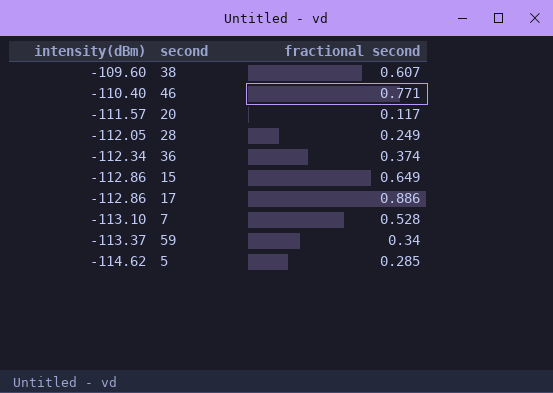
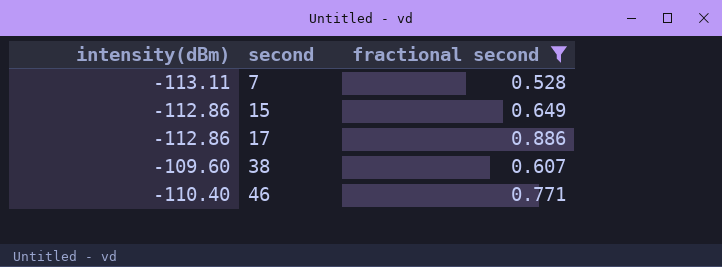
filter: none -> fractional second >= 0.528
row order: intensity(dBm) descending -> second ascending
7 | intensity(dBm): -113.10 -> -113.11

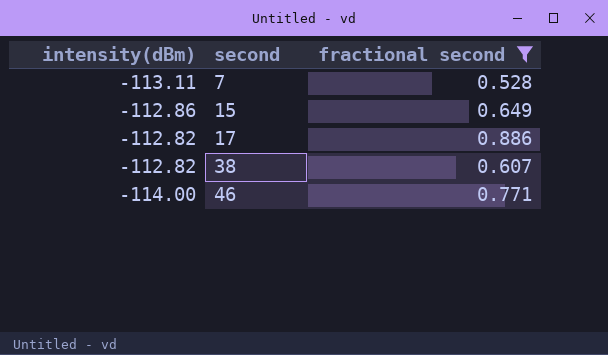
17 | intensity(dBm): -112.86 -> -112.82
38 | intensity(dBm): -109.60 -> -112.82
46 | intensity(dBm): -110.40 -> -114.00

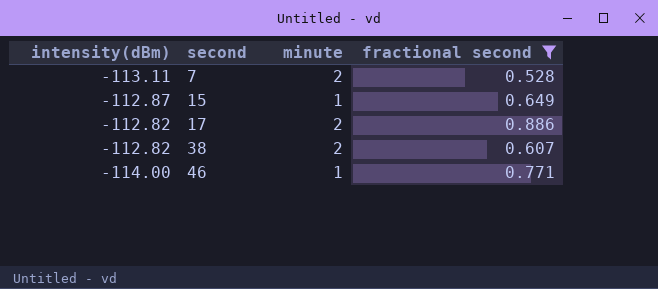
column minute | position: none -> 3
15 | intensity(dBm): -112.86 -> -112.87

